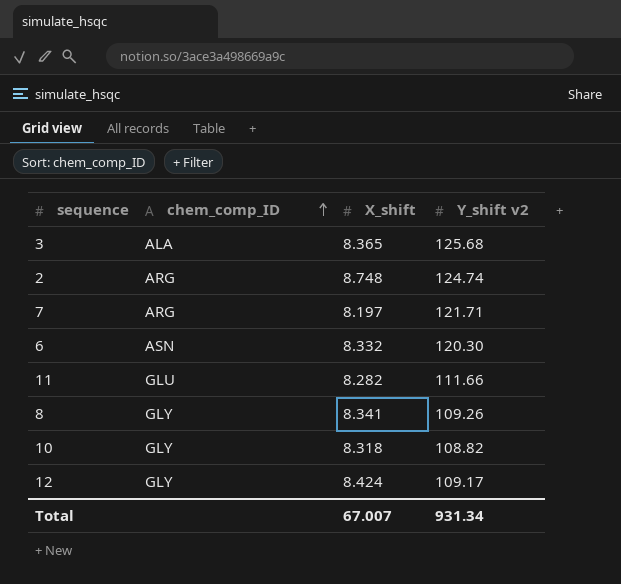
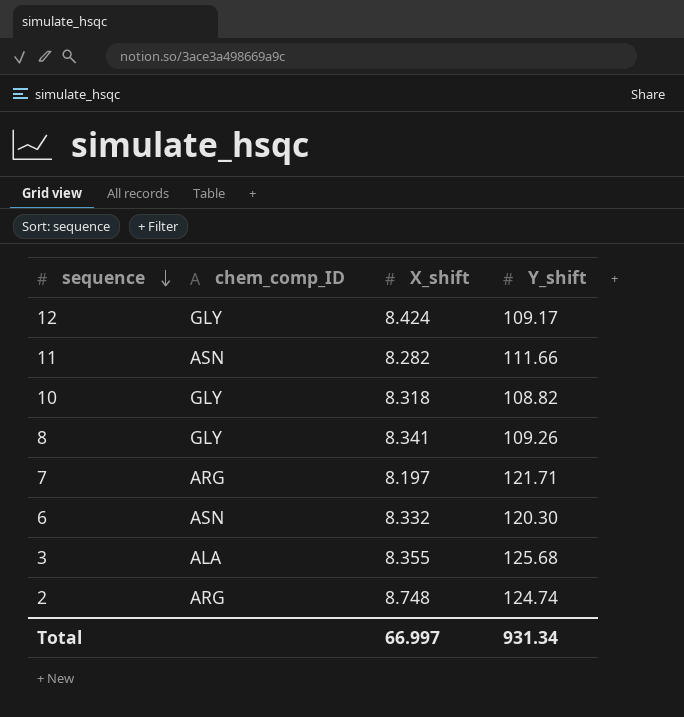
row order: chem_comp_ID ascending -> sequence descending
column name: Y_shift v2 -> Y_shift
11 | chem_comp_ID: GLU -> ASN
3 | X_shift: 8.365 -> 8.355
Total | X_shift: 67.007 -> 66.997

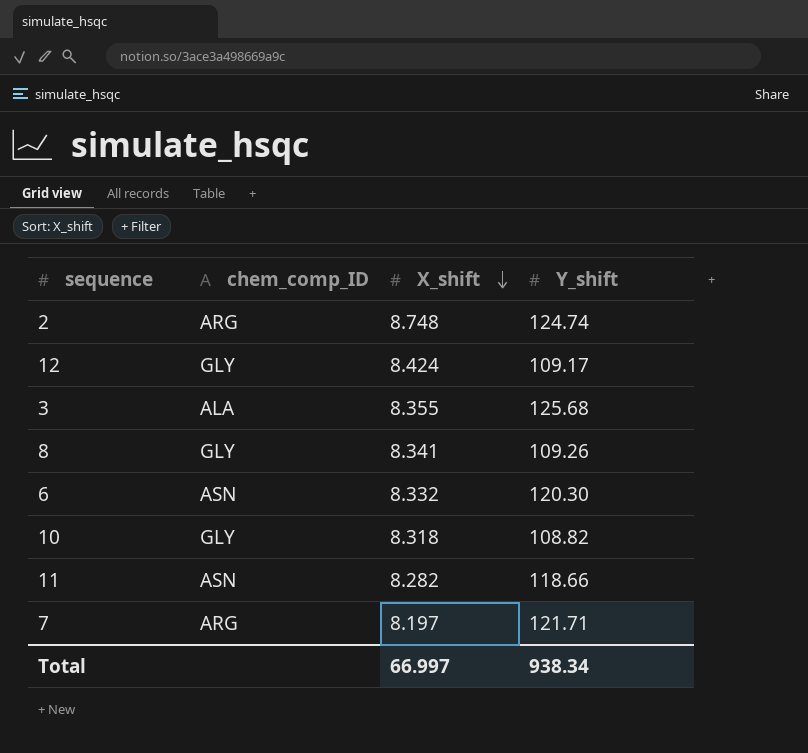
row order: sequence descending -> X_shift descending
11 | Y_shift: 111.66 -> 118.66
Total | Y_shift: 931.34 -> 938.34

